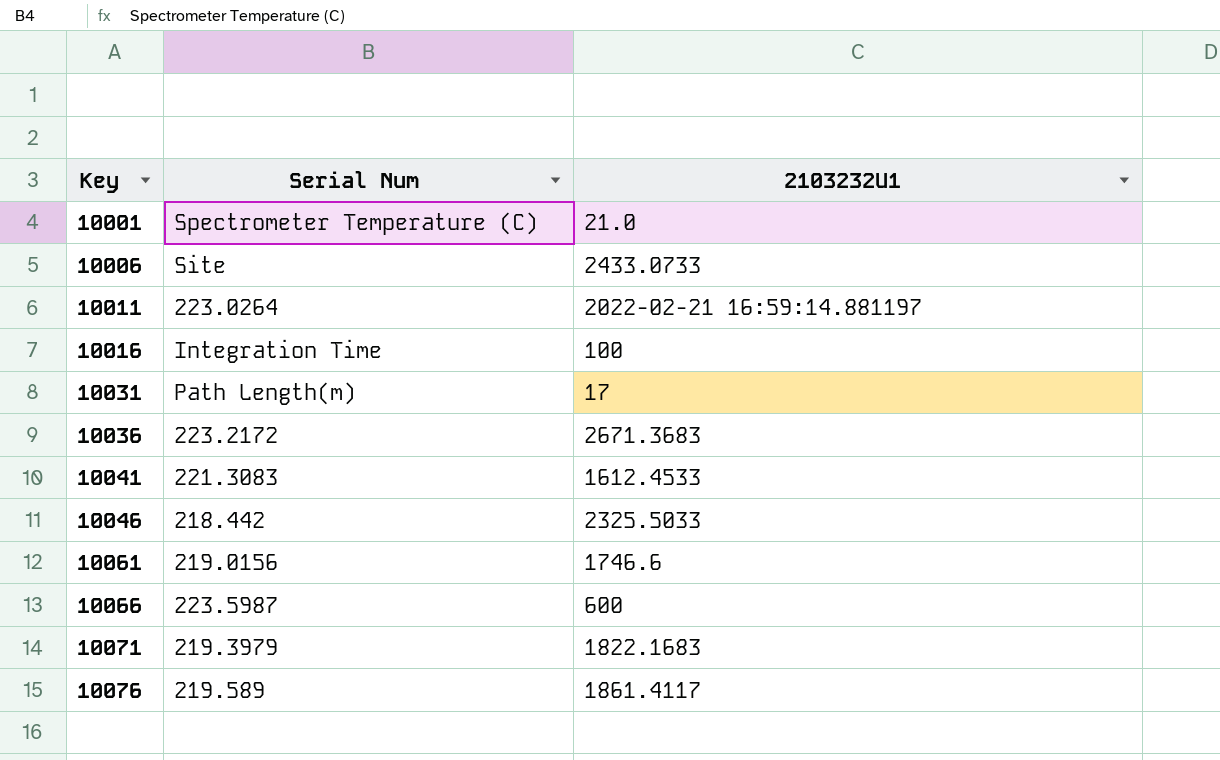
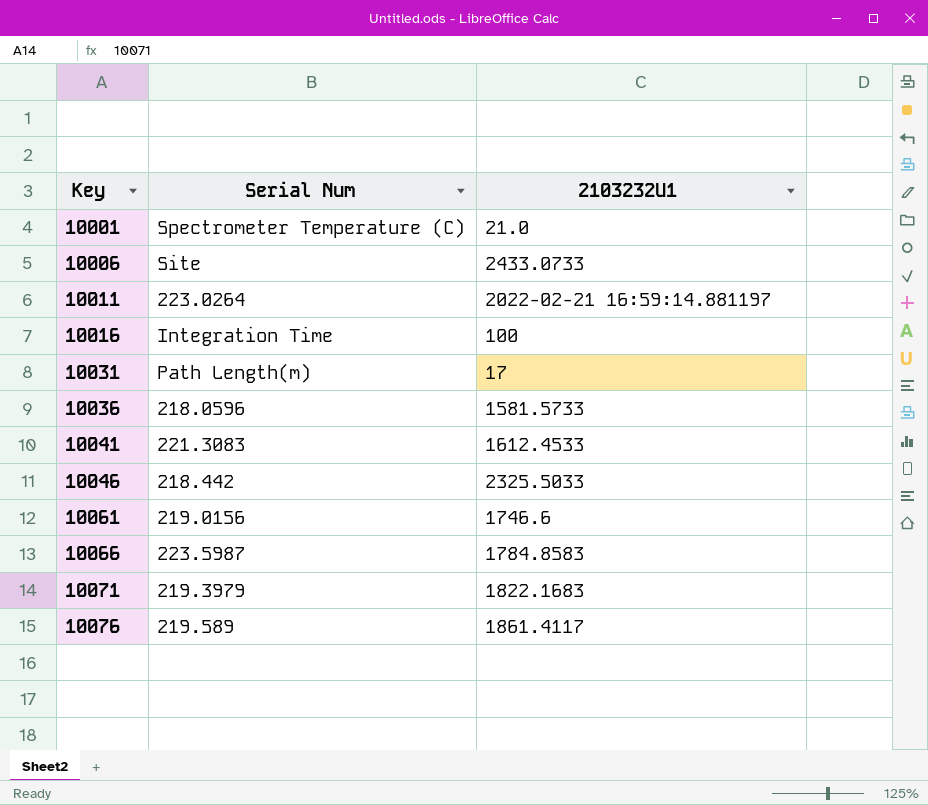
10036 | Serial Num: 223.2172 -> 218.0596
10036 | 2103232U1: 2671.3683 -> 1581.5733
10066 | 2103232U1: 600 -> 1784.8583

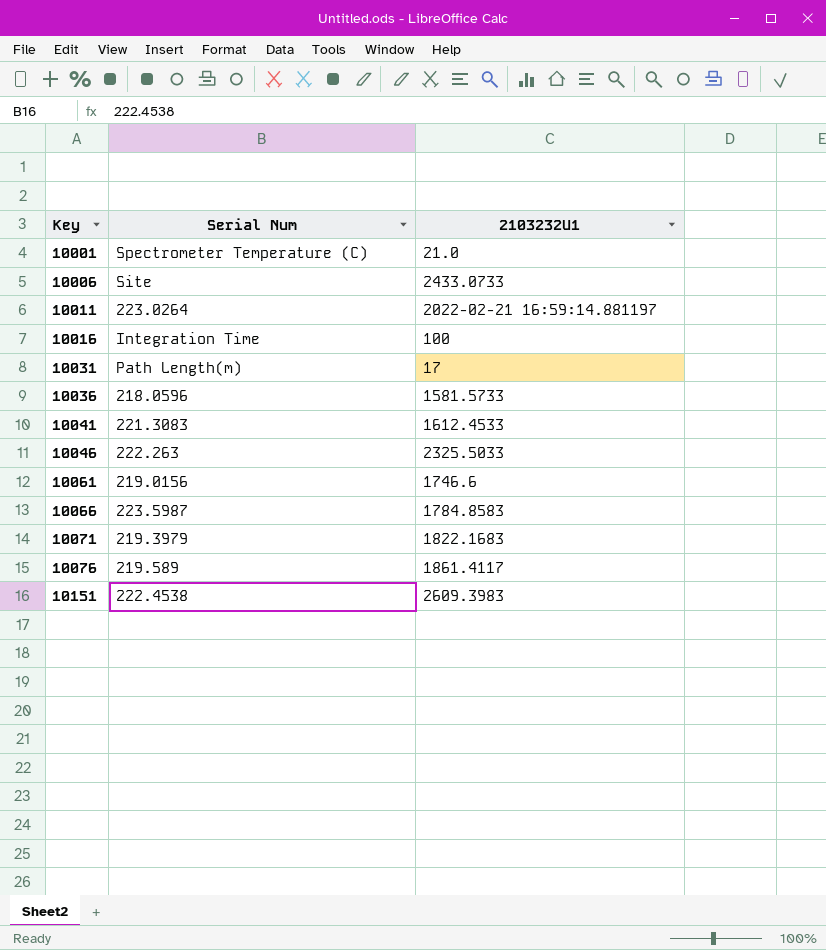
10046 | Serial Num: 218.442 -> 222.263
row 10151: none -> 222.4538 | 2609.3983

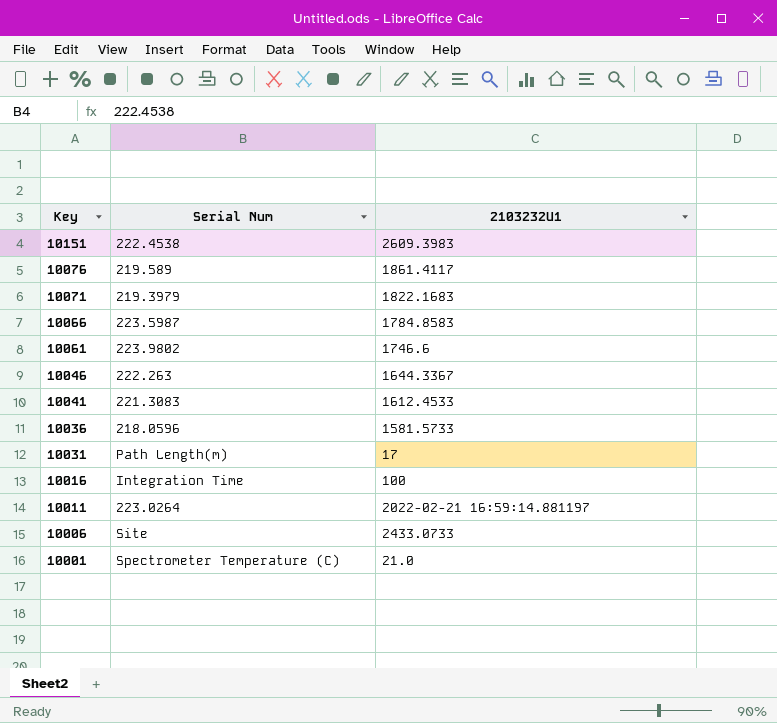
row order: Key ascending -> Key descending
10061 | Serial Num: 219.0156 -> 223.9802
10046 | 2103232U1: 2325.5033 -> 1644.3367

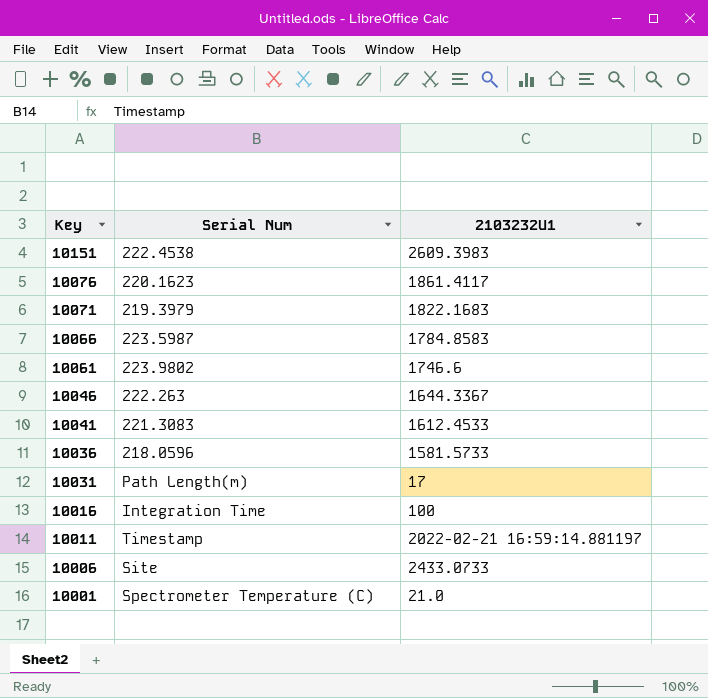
10076 | Serial Num: 219.589 -> 220.1623
10011 | Serial Num: 223.0264 -> Timestamp

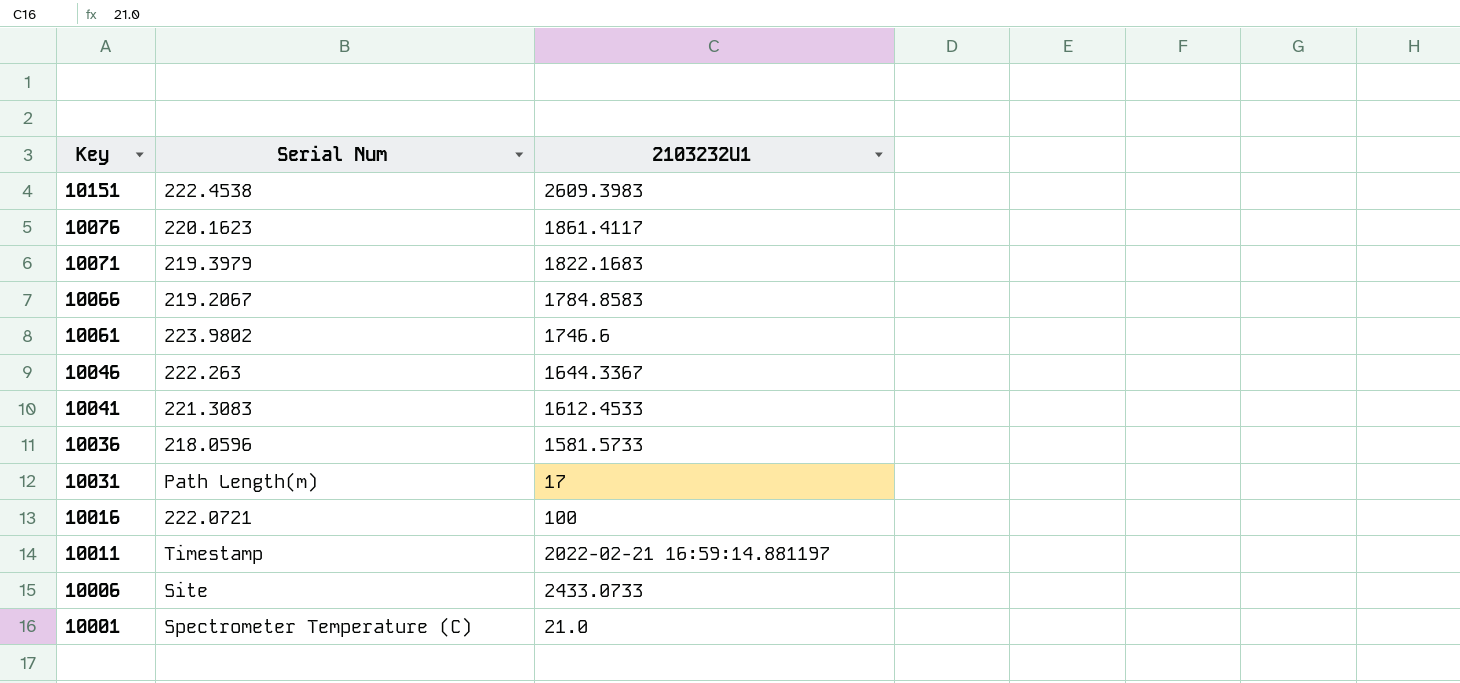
10066 | Serial Num: 223.5987 -> 219.2067
10016 | Serial Num: Integration Time -> 222.0721

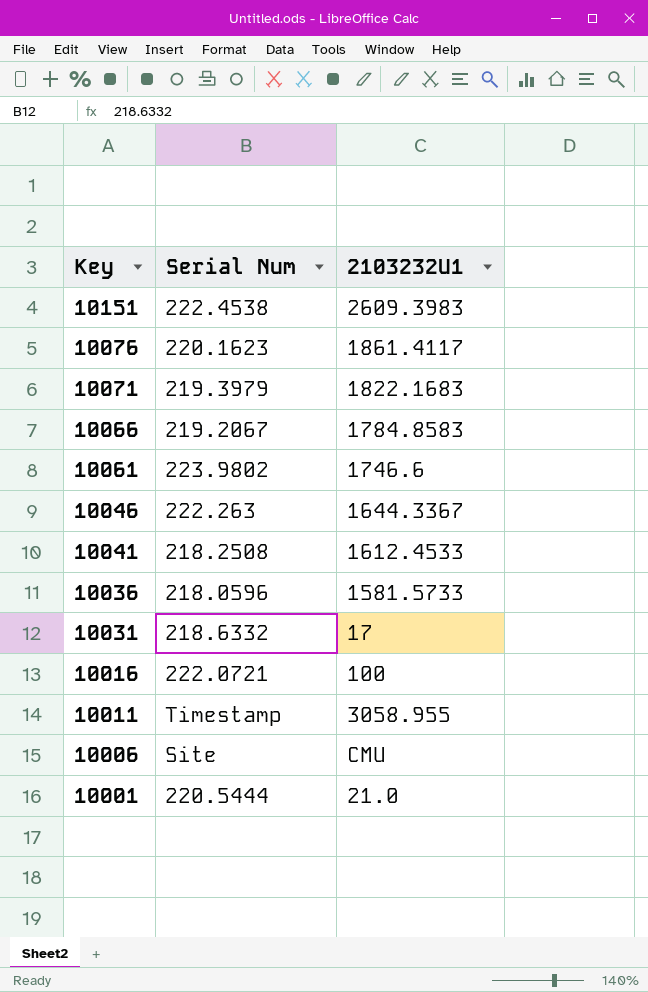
10041 | Serial Num: 221.3083 -> 218.2508
10031 | Serial Num: Path Length(m) -> 218.6332
10011 | 2103232U1: 2022-02-21 16:59:14.881197 -> 3058.955
10006 | 2103232U1: 2433.0733 -> CMU
10001 | Serial Num: Spectrometer Temperature (C) -> 220.5444

